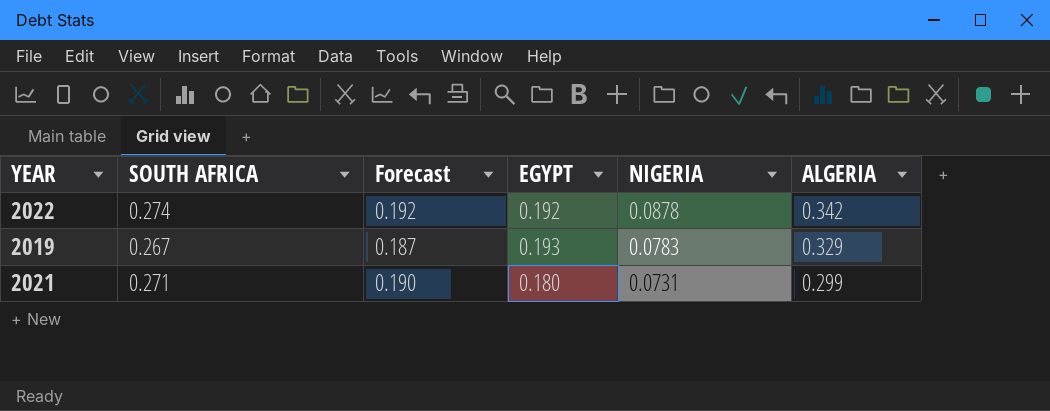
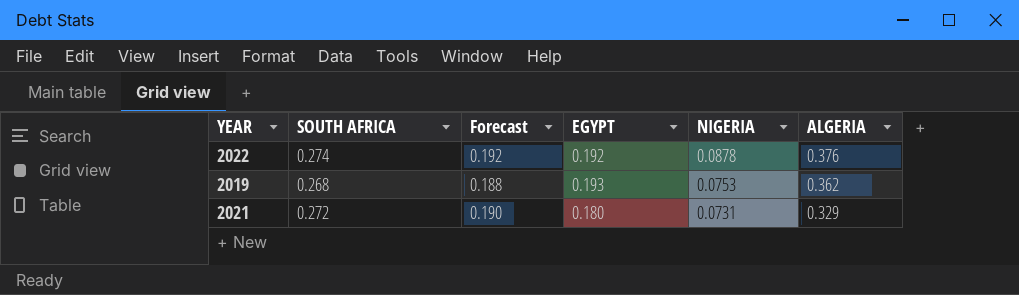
2022 | ALGERIA: 0.342 -> 0.376
2019 | SOUTH AFRICA: 0.267 -> 0.268
2019 | Forecast: 0.187 -> 0.188
2019 | NIGERIA: 0.0783 -> 0.0753
2019 | ALGERIA: 0.329 -> 0.362
2021 | SOUTH AFRICA: 0.271 -> 0.272
2021 | ALGERIA: 0.299 -> 0.329

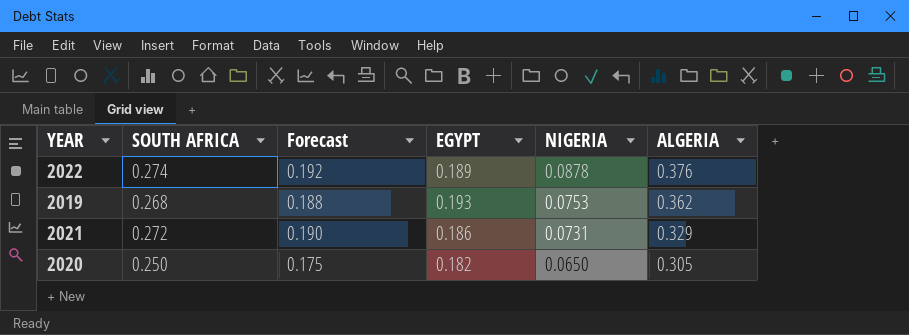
2022 | EGYPT: 0.192 -> 0.189
2021 | EGYPT: 0.180 -> 0.186
row 2020: none -> 0.250 | 0.175 | 0.182 | 0.0650 | 0.305

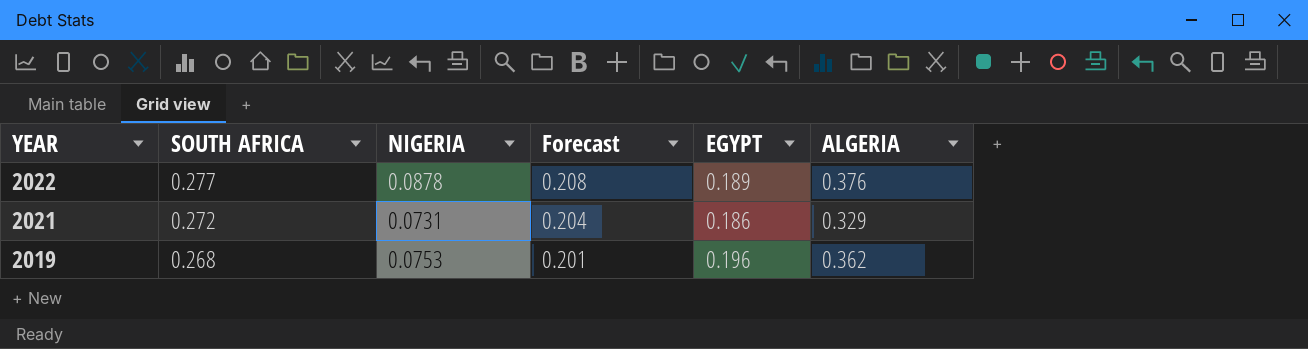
row order: NIGERIA descending -> YEAR descending
column NIGERIA | position: 5 -> 3
column Forecast | formula: [SOUTH AFRICA] * 0.7 -> [SOUTH AFRICA] * 0.75
row 2020: 0.250 | 0.175 | 0.182 | 0.0650 | 0.305 -> none
2022 | SOUTH AFRICA: 0.274 -> 0.277
2019 | EGYPT: 0.193 -> 0.196

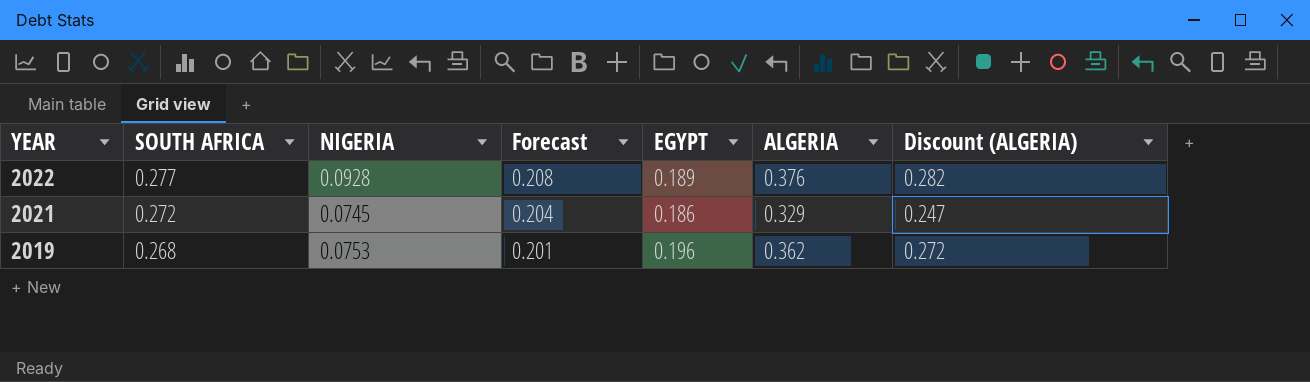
column Discount (ALGERIA) | formula: none -> [ALGERIA] * 0.75
2022 | NIGERIA: 0.0878 -> 0.0928
2021 | NIGERIA: 0.0731 -> 0.0745

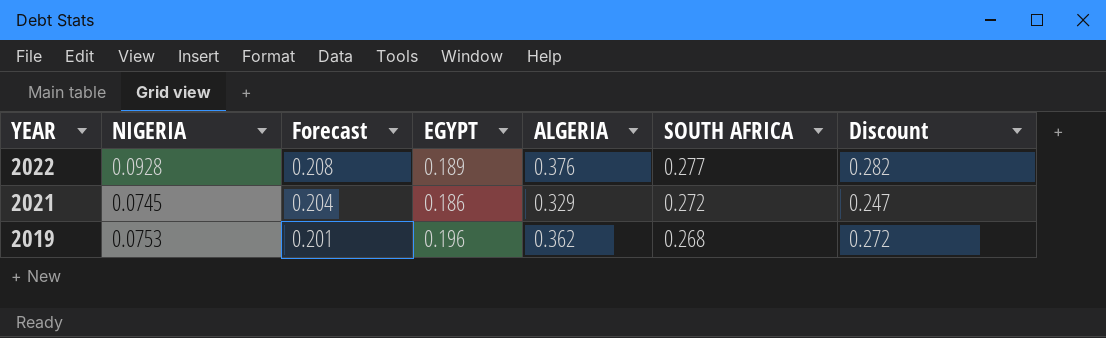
column SOUTH AFRICA | position: 2 -> 6
column name: Discount (ALGERIA) -> Discount

